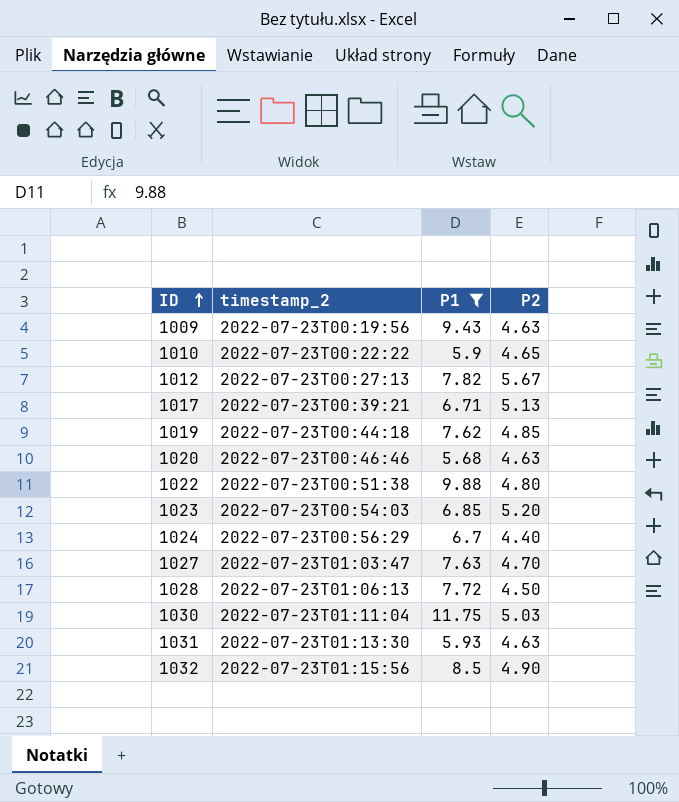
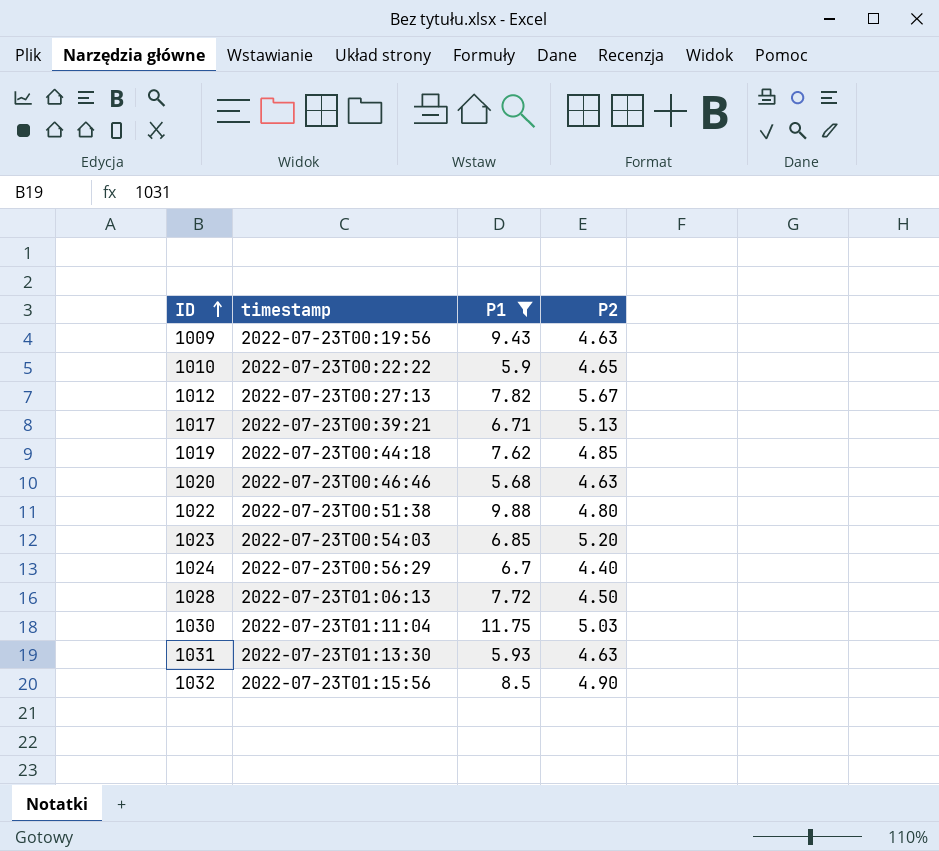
column name: timestamp_2 -> timestamp
row 1027: 2022-07-23T01:03:47 | 7.63 | 4.70 -> none

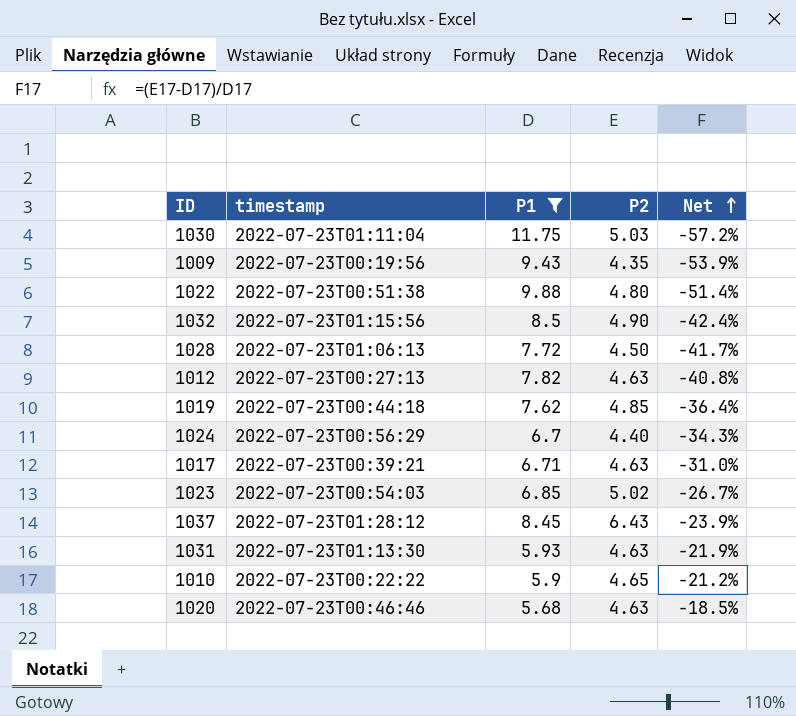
row order: ID ascending -> Net ascending
column Net | formula: none -> ([P2] - [P1]) / [P1]
1009 | P2: 4.63 -> 4.35
1012 | P2: 5.67 -> 4.63
1017 | P2: 5.13 -> 4.63
1023 | P2: 5.20 -> 5.02
row 1037: none -> 2022-07-23T01:28:12 | 8.45 | 6.43 | -23.9%

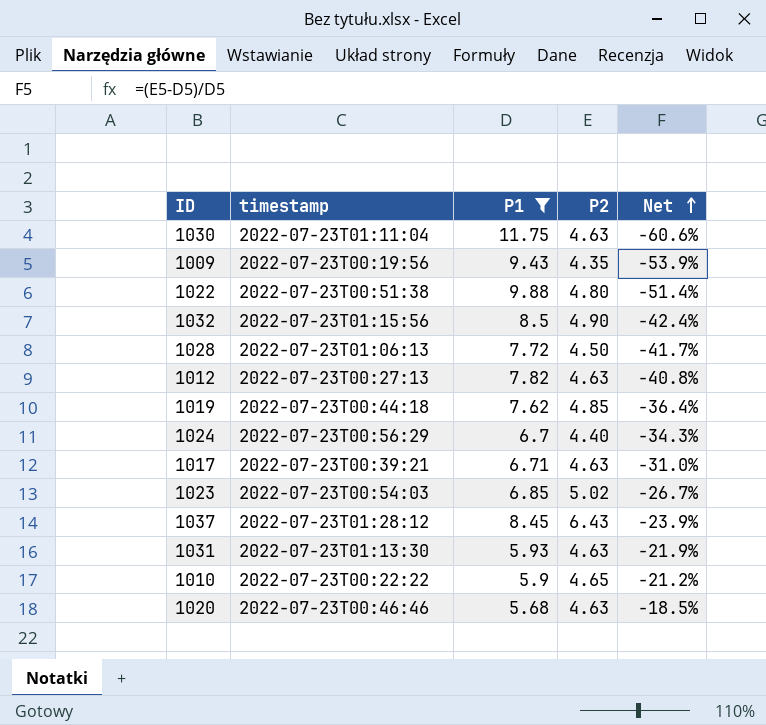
1030 | P2: 5.03 -> 4.63
1030 | Net: -57.2% -> -60.6%

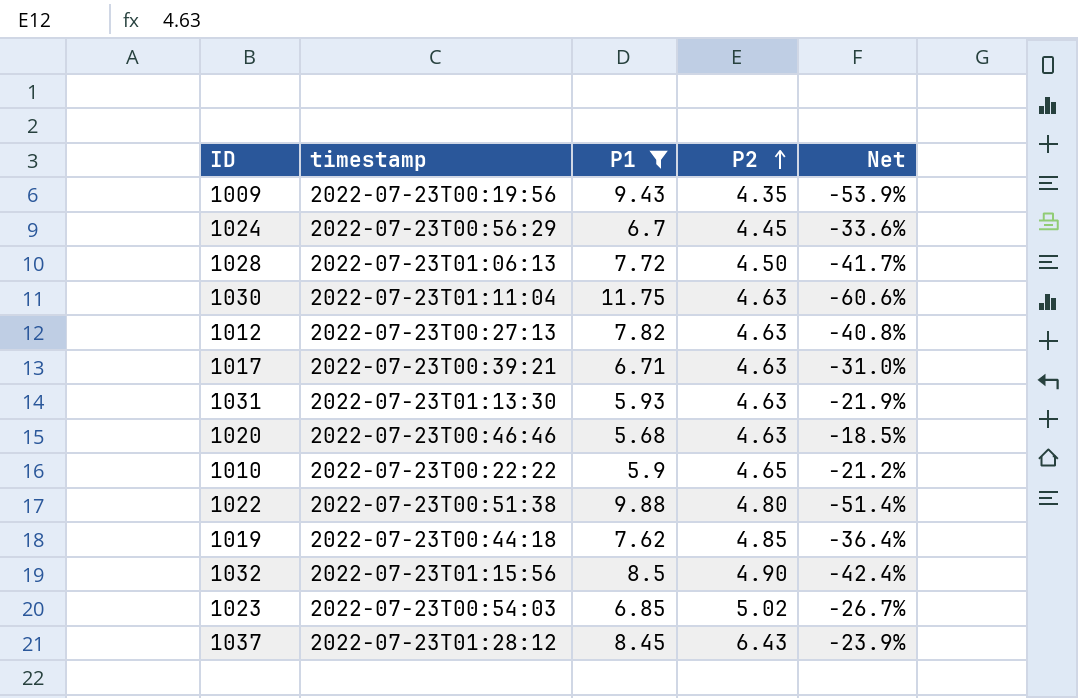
row order: Net ascending -> P2 ascending
1024 | P2: 4.40 -> 4.45
1024 | Net: -34.3% -> -33.6%

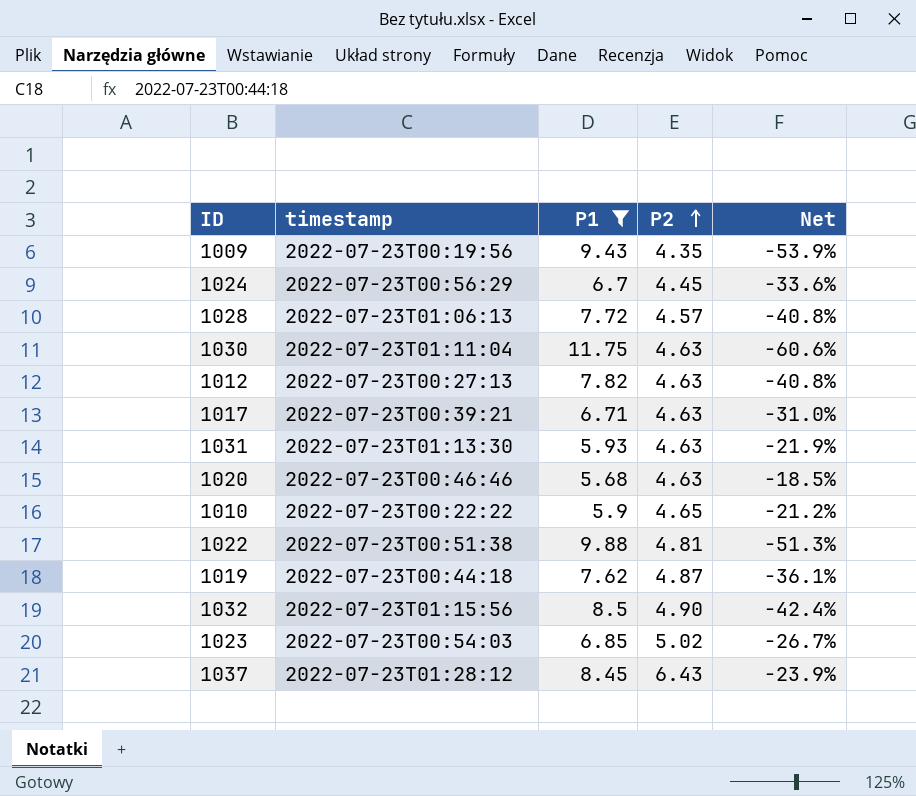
1028 | P2: 4.50 -> 4.57
1028 | Net: -41.7% -> -40.8%
1022 | P2: 4.80 -> 4.81
1022 | Net: -51.4% -> -51.3%
1019 | P2: 4.85 -> 4.87
1019 | Net: -36.4% -> -36.1%

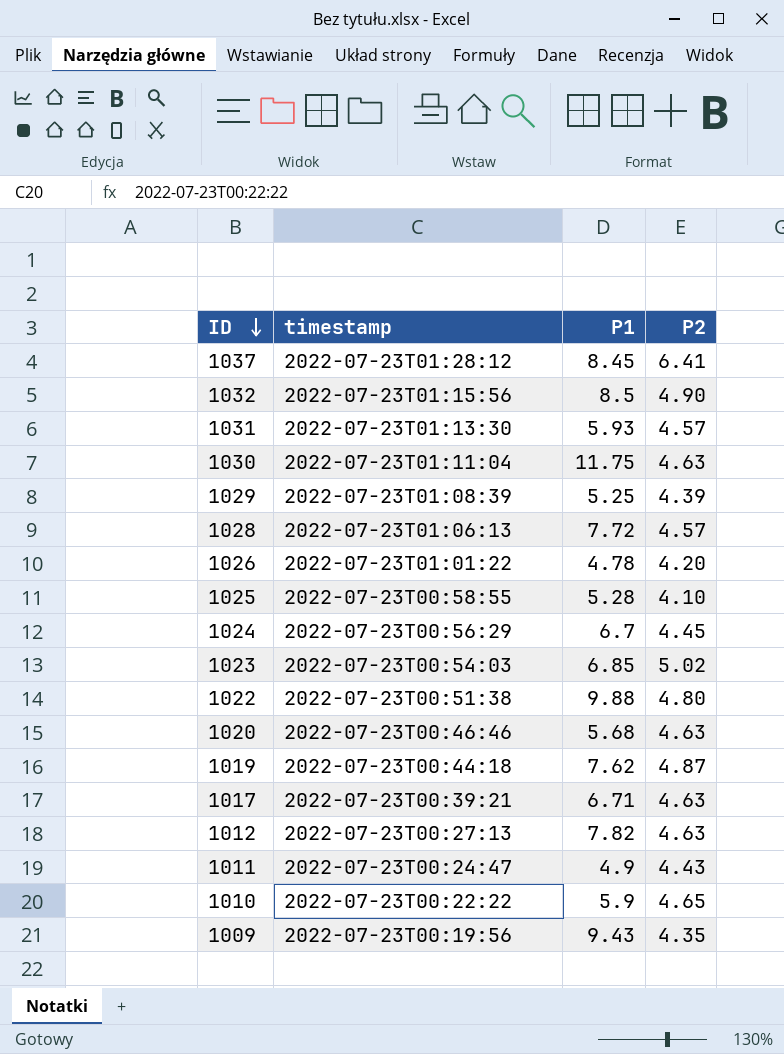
filter: P1 >= 5.68 -> none
row order: P2 ascending -> ID descending
column Net | formula: ([P2] - [P1]) / [P1] -> none
1037 | P2: 6.43 -> 6.41
1031 | P2: 4.63 -> 4.57
1022 | P2: 4.81 -> 4.80

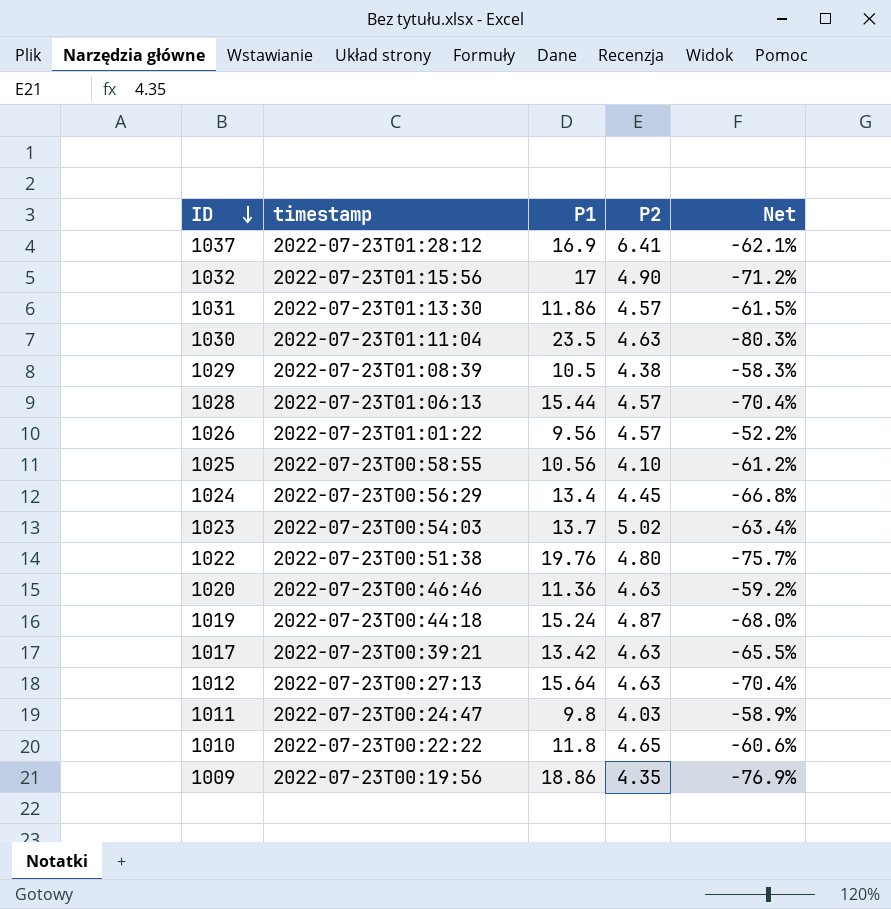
column Net | formula: none -> ([P2] - [P1]) / [P1]
1037 | P1: 8.45 -> 16.9
1032 | P1: 8.5 -> 17
1031 | P1: 5.93 -> 11.86
1030 | P1: 11.75 -> 23.5
1029 | P1: 5.25 -> 10.5
1029 | P2: 4.39 -> 4.38
1028 | P1: 7.72 -> 15.44
1026 | P1: 4.78 -> 9.56
1026 | P2: 4.20 -> 4.57
1025 | P1: 5.28 -> 10.56
1024 | P1: 6.7 -> 13.4
1023 | P1: 6.85 -> 13.7
1022 | P1: 9.88 -> 19.76
1020 | P1: 5.68 -> 11.36
1019 | P1: 7.62 -> 15.24
1017 | P1: 6.71 -> 13.42
1012 | P1: 7.82 -> 15.64
1011 | P1: 4.9 -> 9.8
1011 | P2: 4.43 -> 4.03
1010 | P1: 5.9 -> 11.8
1009 | P1: 9.43 -> 18.86

